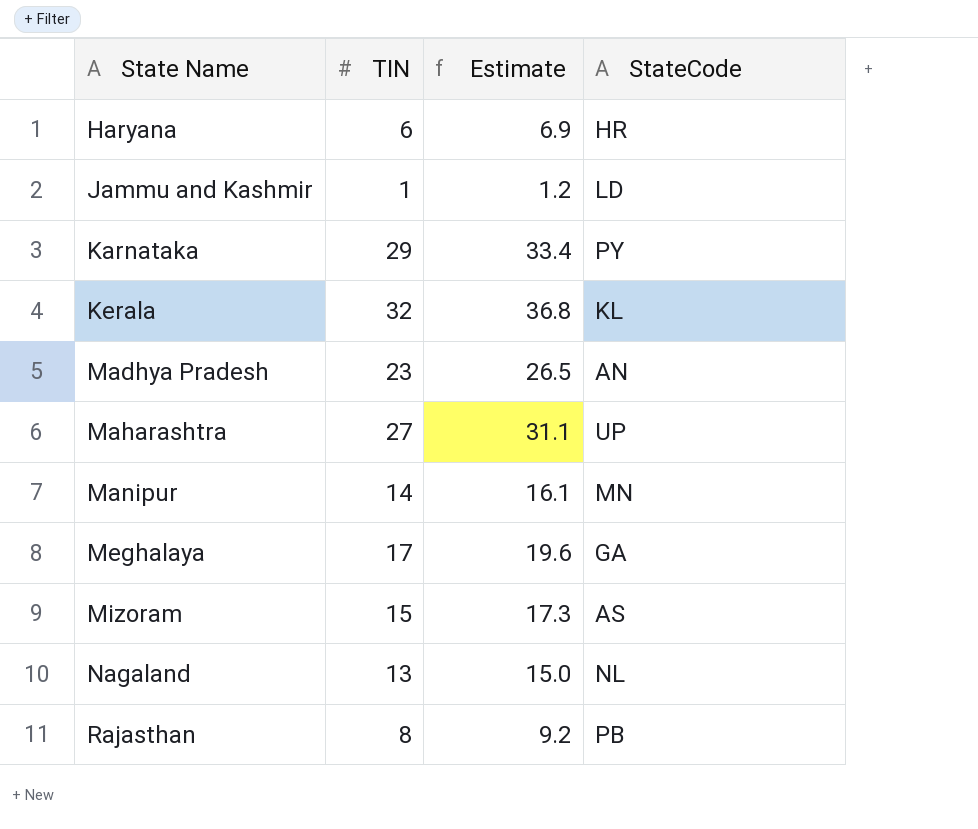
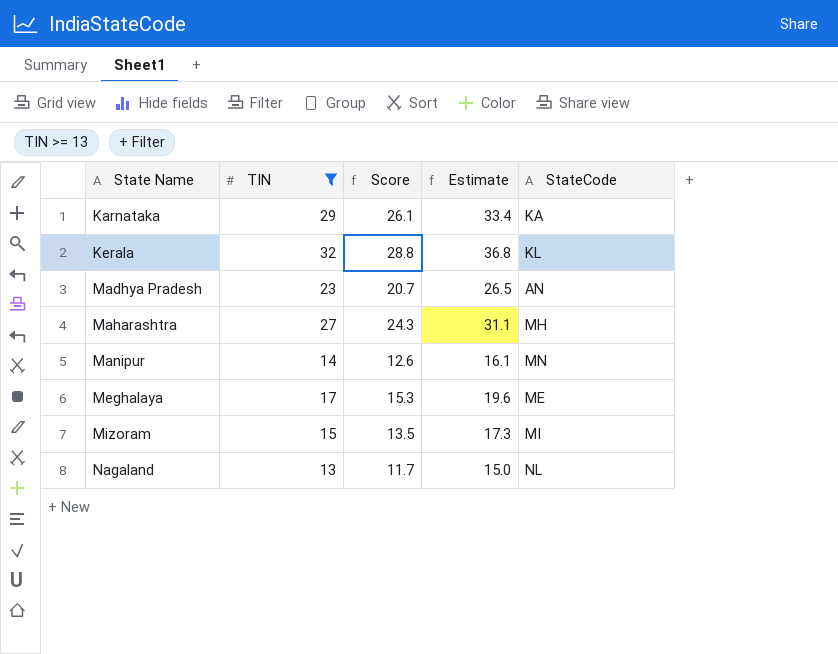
filter: none -> TIN >= 13
column Score | formula: none -> [TIN] * 0.9
Karnataka | StateCode: PY -> KA
Maharashtra | StateCode: UP -> MH
Meghalaya | StateCode: GA -> ME
Mizoram | StateCode: AS -> MI

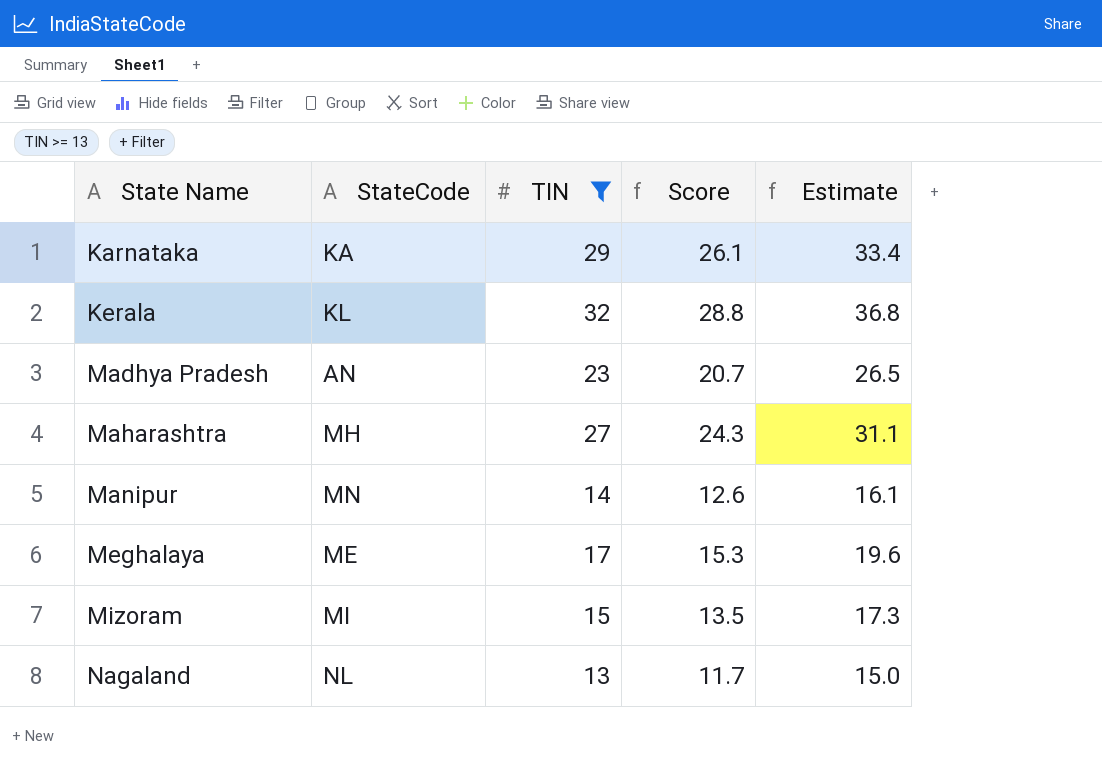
column StateCode | position: 5 -> 2

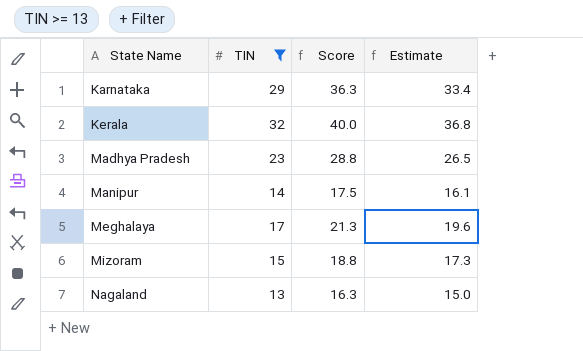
column StateCode | position: 2 -> none
column Score | formula: [TIN] * 0.9 -> [TIN] * 1.25
row Maharashtra: MH | 27 | 24.3 | 31.1 -> none

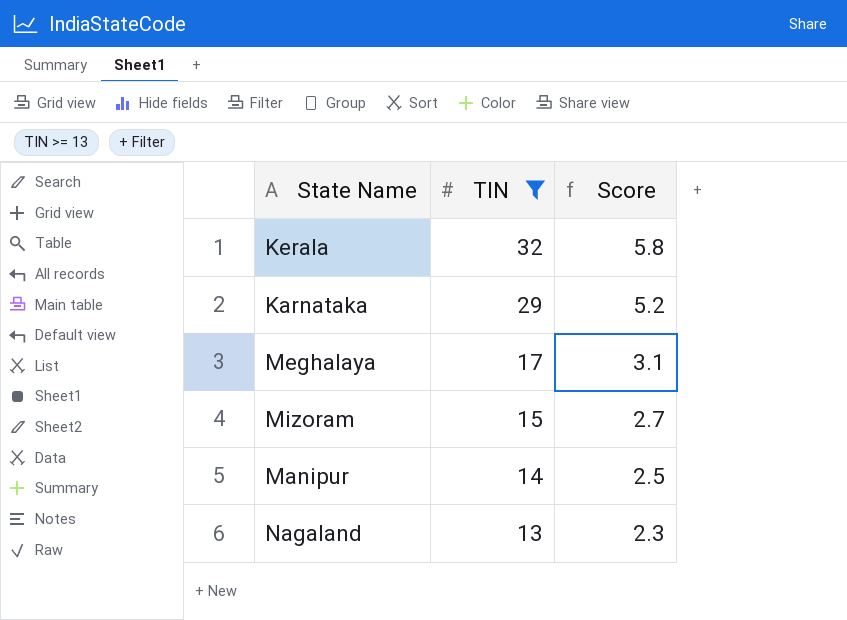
row order: State Name ascending -> TIN descending
column Estimate | formula: [TIN] * 1.15 -> none
column Score | formula: [TIN] * 1.25 -> [TIN] * 0.18
row Madhya Pradesh: 23 | 28.8 | 26.5 -> none

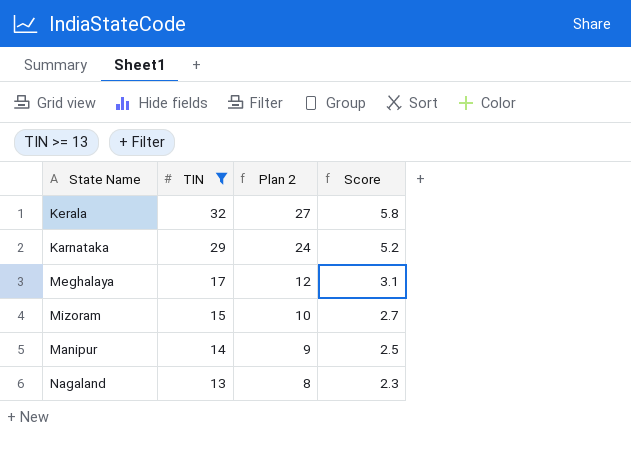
column Plan 2 | formula: none -> [TIN] - 5

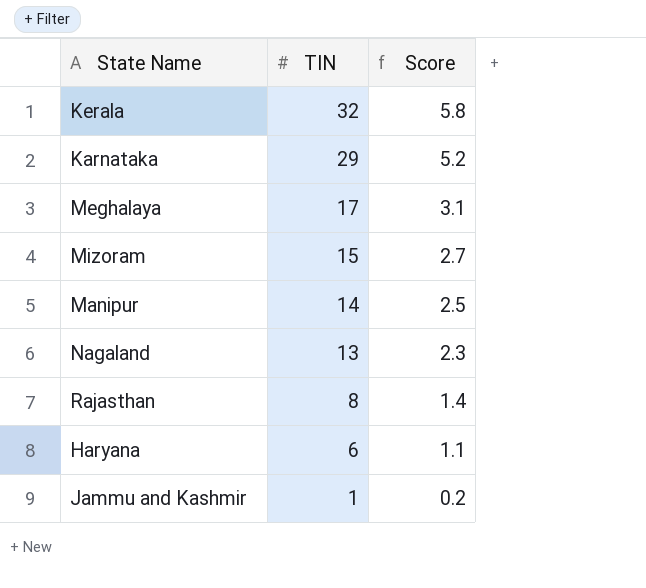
filter: TIN >= 13 -> none
column Plan 2 | formula: [TIN] - 5 -> none

